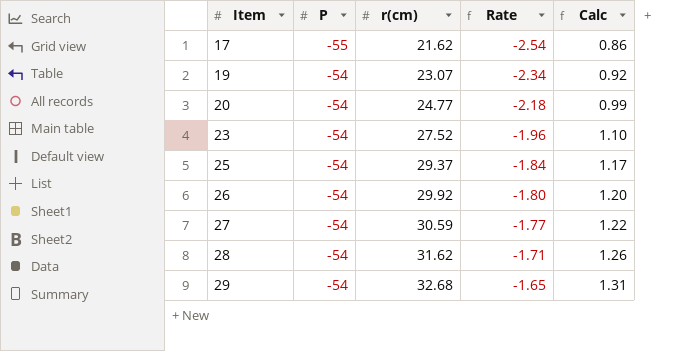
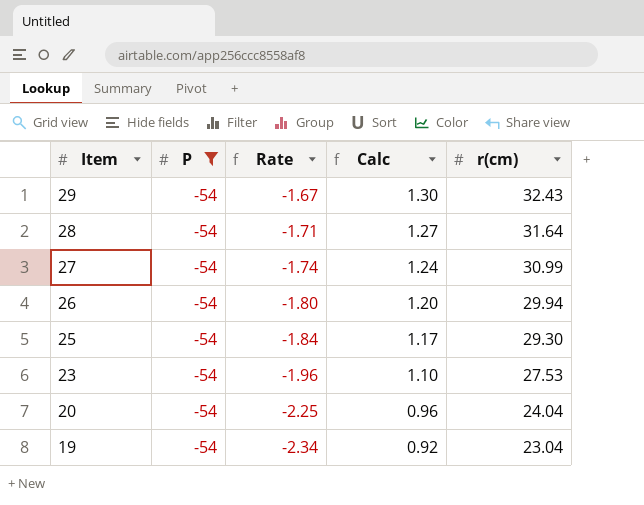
filter: none -> P = -54
row order: Item ascending -> Item descending
column r(cm) | position: 3 -> 5
29 | Rate: -1.65 -> -1.67
29 | Calc: 1.31 -> 1.30
29 | r(cm): 32.68 -> 32.43
28 | Calc: 1.26 -> 1.27
28 | r(cm): 31.62 -> 31.64
27 | Rate: -1.77 -> -1.74
27 | Calc: 1.22 -> 1.24
27 | r(cm): 30.59 -> 30.99
26 | r(cm): 29.92 -> 29.94
25 | r(cm): 29.37 -> 29.30
23 | r(cm): 27.52 -> 27.53
20 | Rate: -2.18 -> -2.25
20 | Calc: 0.99 -> 0.96
20 | r(cm): 24.77 -> 24.04
19 | r(cm): 23.07 -> 23.04

